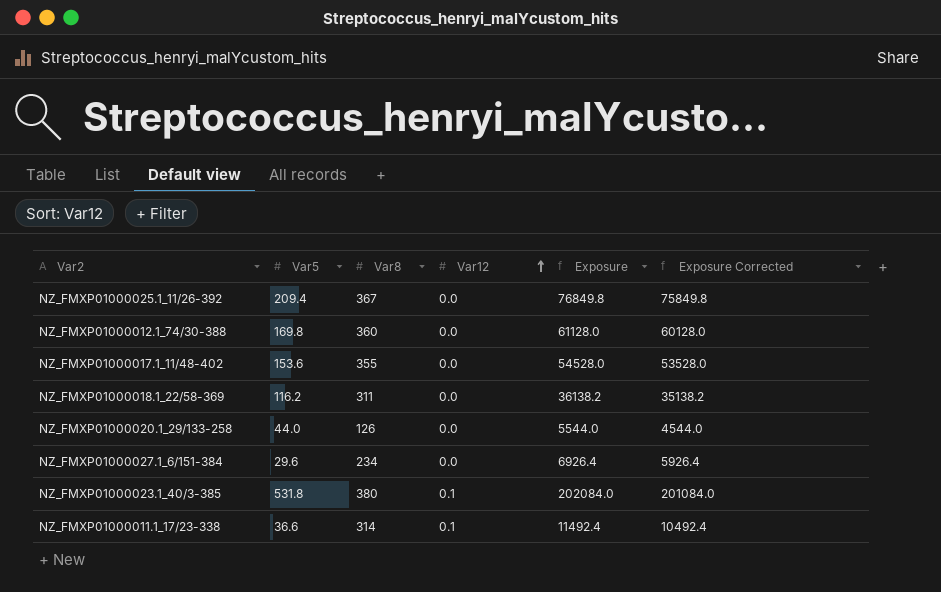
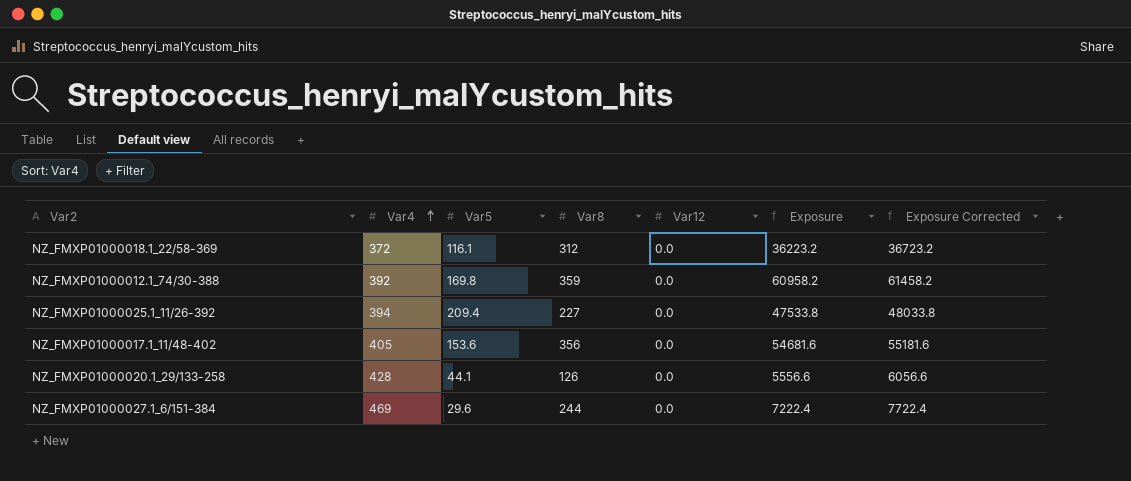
row order: Var12 ascending -> Var4 ascending
column Var4 | position: none -> 2
column Exposure Corrected | formula: [Exposure] - 1000 -> [Exposure] + 500
row NZ_FMXP01000023.1_40/3-385: 531.8 | 380 | 0.1 | 202084.0 | 201084.0 -> none
row NZ_FMXP01000011.1_17/23-338: 36.6 | 314 | 0.1 | 11492.4 | 10492.4 -> none
NZ_FMXP01000018.1_22/58-369 | Var5: 116.2 -> 116.1
NZ_FMXP01000018.1_22/58-369 | Var8: 311 -> 312
NZ_FMXP01000018.1_22/58-369 | Exposure: 36138.2 -> 36223.2
NZ_FMXP01000012.1_74/30-388 | Var8: 360 -> 359
NZ_FMXP01000012.1_74/30-388 | Exposure: 61128.0 -> 60958.2
NZ_FMXP01000025.1_11/26-392 | Var8: 367 -> 227
NZ_FMXP01000025.1_11/26-392 | Exposure: 76849.8 -> 47533.8
NZ_FMXP01000017.1_11/48-402 | Var8: 355 -> 356
NZ_FMXP01000017.1_11/48-402 | Exposure: 54528.0 -> 54681.6
NZ_FMXP01000020.1_29/133-258 | Var5: 44.0 -> 44.1
NZ_FMXP01000020.1_29/133-258 | Exposure: 5544.0 -> 5556.6
NZ_FMXP01000027.1_6/151-384 | Var8: 234 -> 244
NZ_FMXP01000027.1_6/151-384 | Exposure: 6926.4 -> 7222.4

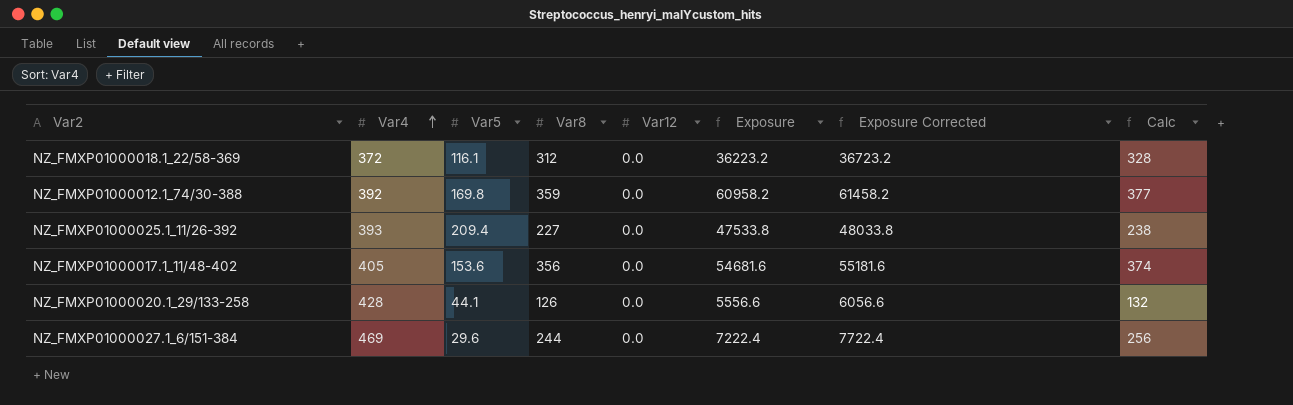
column Calc | formula: none -> [Var8] * 1.05
NZ_FMXP01000025.1_11/26-392 | Var4: 394 -> 393

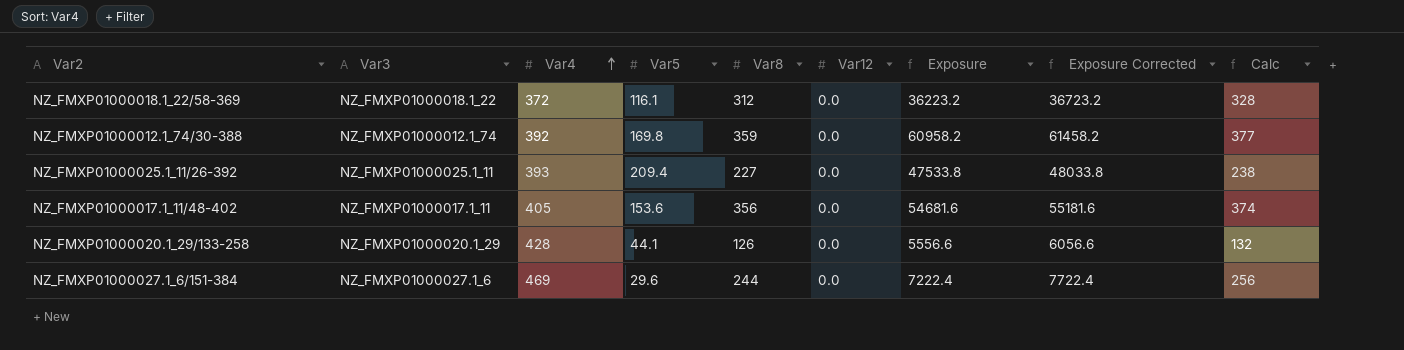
column Var3 | position: none -> 2

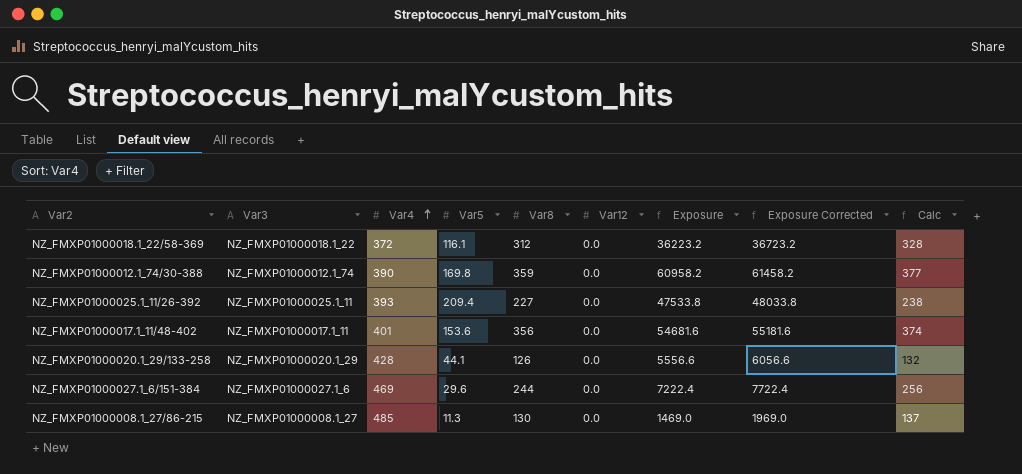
NZ_FMXP01000012.1_74/30-388 | Var4: 392 -> 390
NZ_FMXP01000017.1_11/48-402 | Var4: 405 -> 401
row NZ_FMXP01000008.1_27/86-215: none -> NZ_FMXP01000008.1_27 | 485 | 11.3 | 130 | 0.0 | 1469.0 | 1969.0 | 137

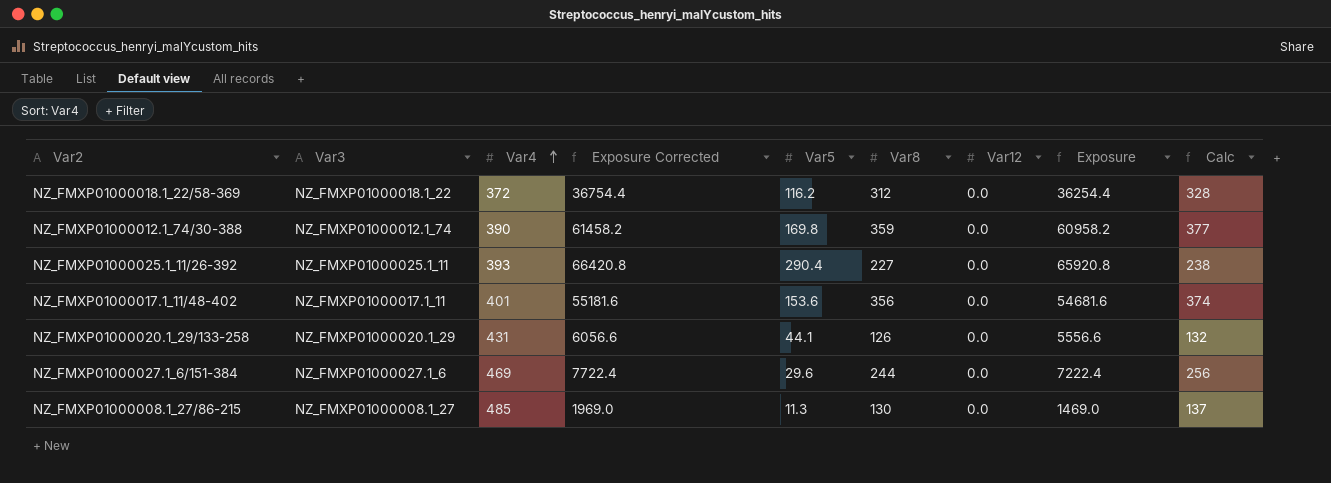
column Exposure Corrected | position: 8 -> 4
NZ_FMXP01000018.1_22/58-369 | Exposure Corrected: 36723.2 -> 36754.4
NZ_FMXP01000018.1_22/58-369 | Var5: 116.1 -> 116.2
NZ_FMXP01000018.1_22/58-369 | Exposure: 36223.2 -> 36254.4
NZ_FMXP01000025.1_11/26-392 | Exposure Corrected: 48033.8 -> 66420.8
NZ_FMXP01000025.1_11/26-392 | Var5: 209.4 -> 290.4
NZ_FMXP01000025.1_11/26-392 | Exposure: 47533.8 -> 65920.8
NZ_FMXP01000020.1_29/133-258 | Var4: 428 -> 431

